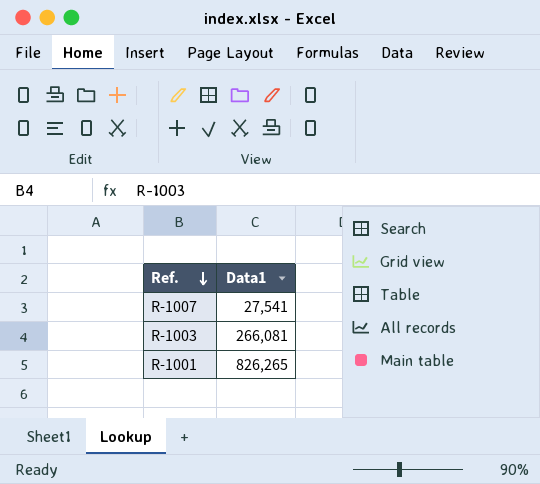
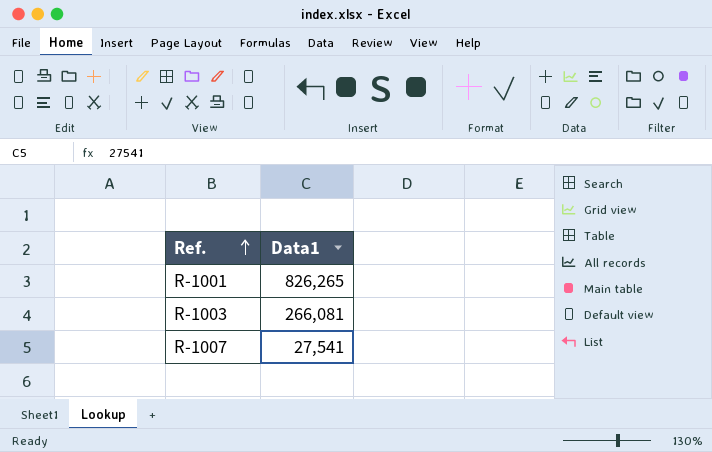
row order: Ref. descending -> Ref. ascending

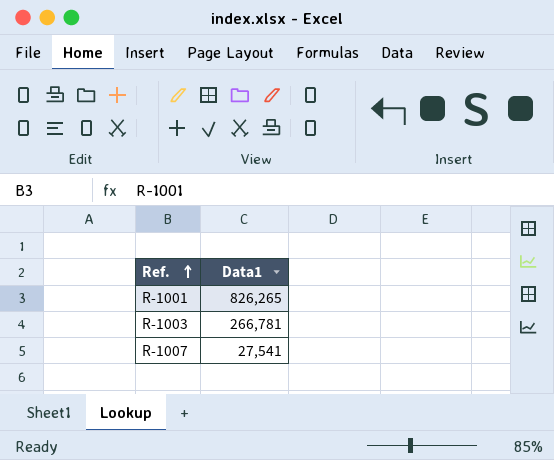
R-1003 | Data1: 266,081 -> 266,781

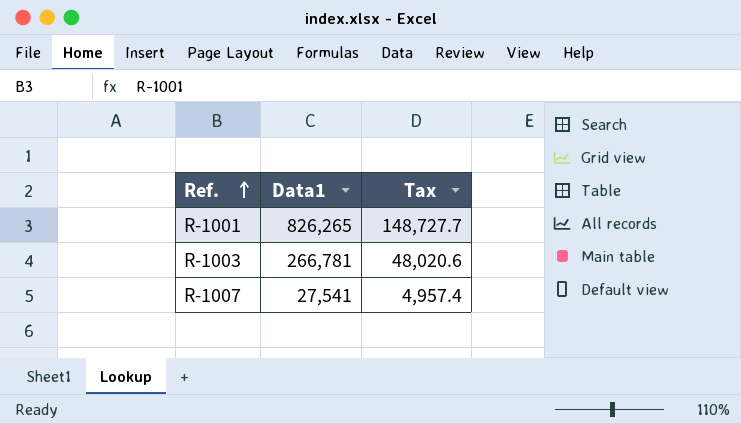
column Tax | formula: none -> [Data1] * 0.18

